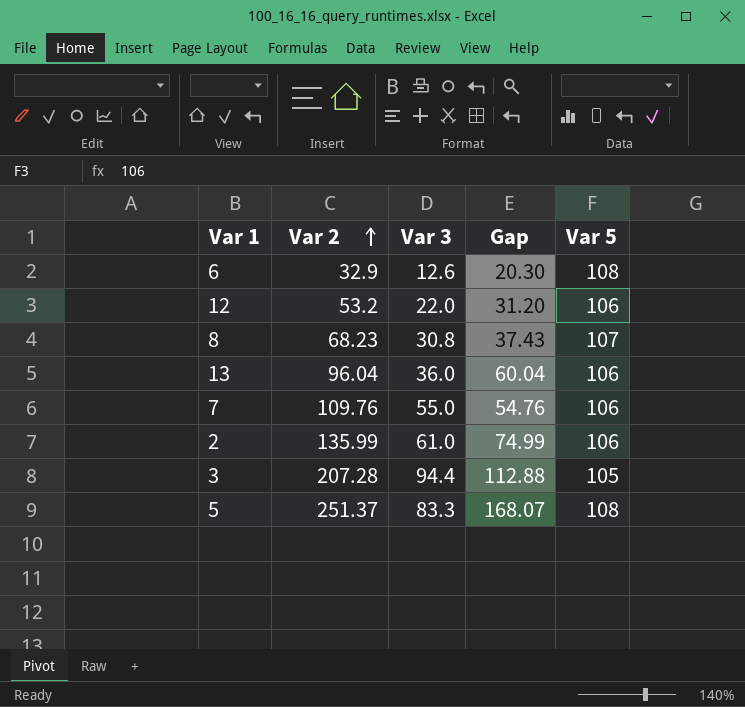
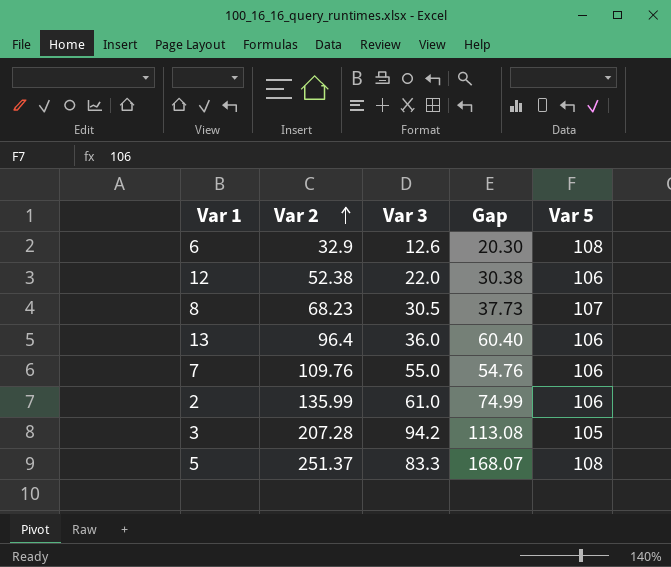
12 | Var 2: 53.2 -> 52.38
12 | Gap: 31.20 -> 30.38
8 | Var 3: 30.8 -> 30.5
8 | Gap: 37.43 -> 37.73
13 | Var 2: 96.04 -> 96.4
13 | Gap: 60.04 -> 60.40
3 | Var 3: 94.4 -> 94.2
3 | Gap: 112.88 -> 113.08

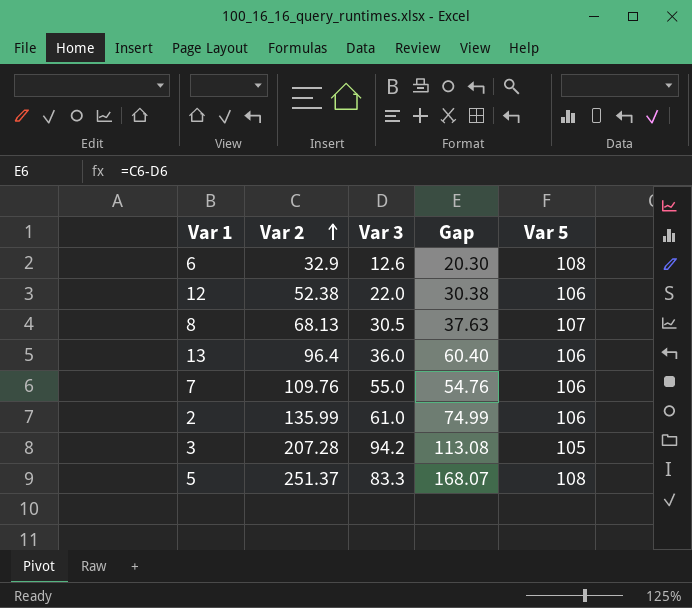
8 | Var 2: 68.23 -> 68.13
8 | Gap: 37.73 -> 37.63

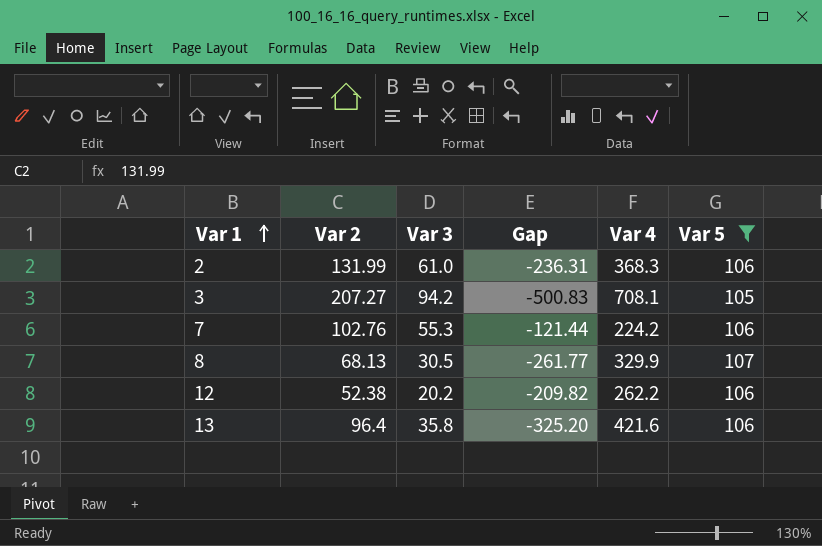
filter: none -> Var 5 != 108
row order: Var 2 ascending -> Var 1 ascending
column Gap | formula: [Var 2] - [Var 3] -> [Var 2] - [Var 4]
column Var 4 | position: none -> 5
2 | Var 2: 135.99 -> 131.99
3 | Var 2: 207.28 -> 207.27
7 | Var 2: 109.76 -> 102.76
7 | Var 3: 55.0 -> 55.3
12 | Var 3: 22.0 -> 20.2
13 | Var 3: 36.0 -> 35.8

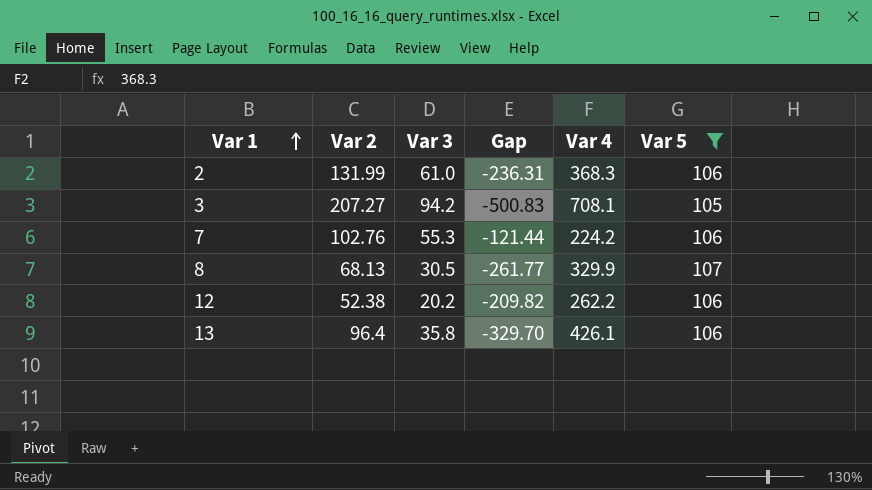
13 | Gap: -325.20 -> -329.70
13 | Var 4: 421.6 -> 426.1

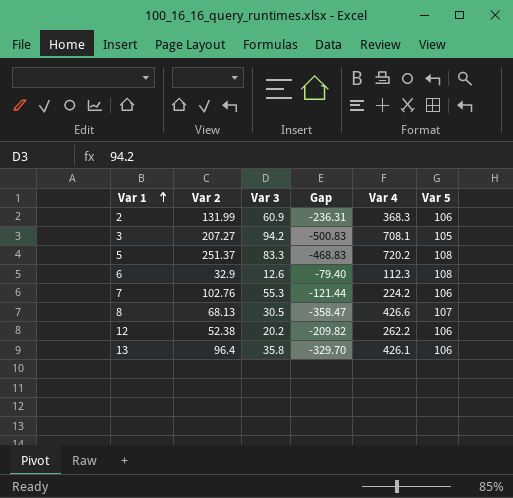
filter: Var 5 != 108 -> none
2 | Var 3: 61.0 -> 60.9
8 | Gap: -261.77 -> -358.47
8 | Var 4: 329.9 -> 426.6

